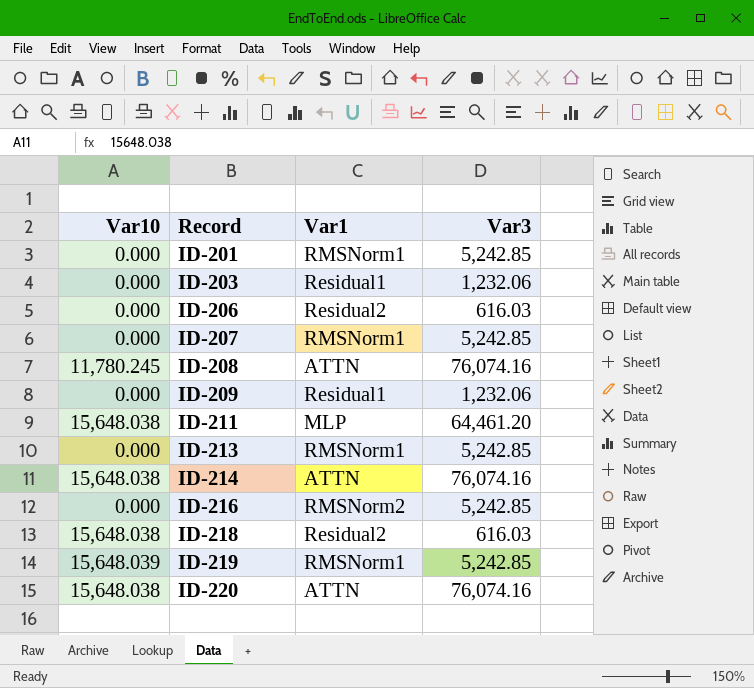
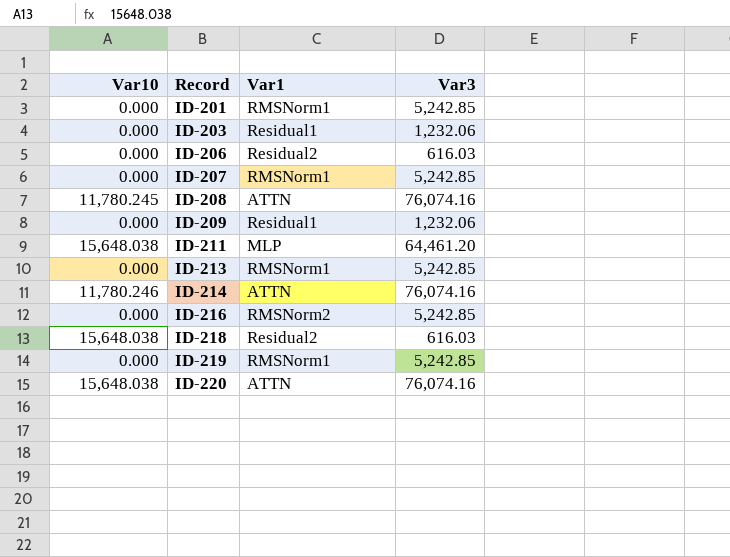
ID-214 | Var10: 15,648.038 -> 11,780.246
ID-219 | Var10: 15,648.039 -> 0.000

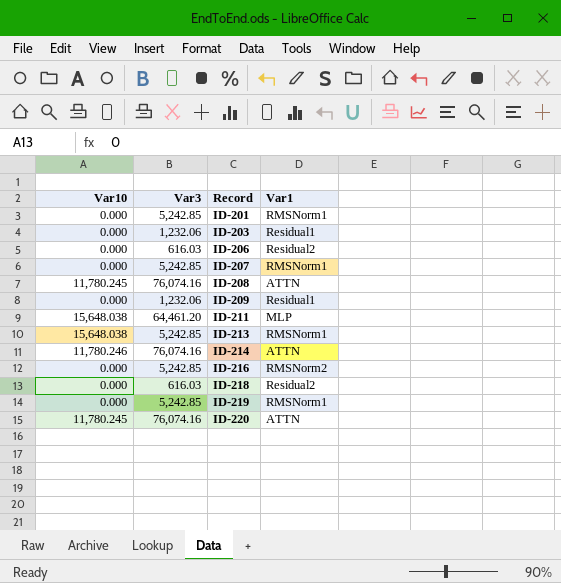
column Var3 | position: 4 -> 2
ID-213 | Var10: 0.000 -> 15,648.038
ID-218 | Var10: 15,648.038 -> 0.000
ID-220 | Var10: 15,648.038 -> 11,780.245

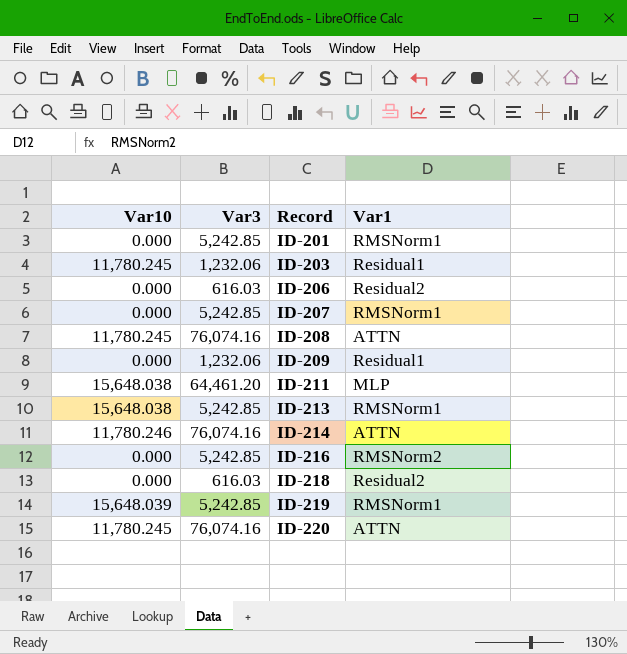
ID-203 | Var10: 0.000 -> 11,780.245
ID-219 | Var10: 0.000 -> 15,648.039

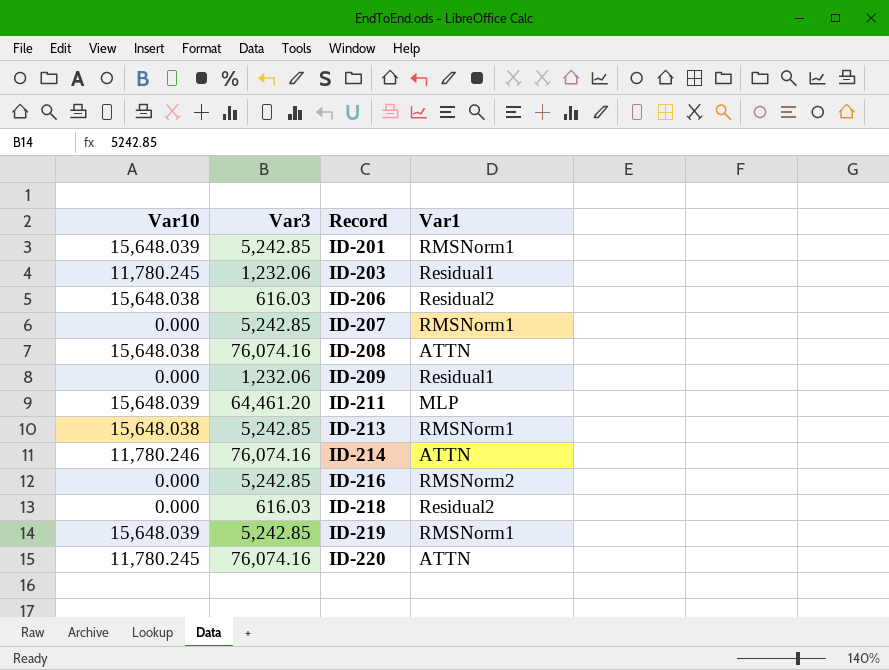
ID-201 | Var10: 0.000 -> 15,648.039
ID-206 | Var10: 0.000 -> 15,648.038
ID-208 | Var10: 11,780.245 -> 15,648.038
ID-211 | Var10: 15,648.038 -> 15,648.039

